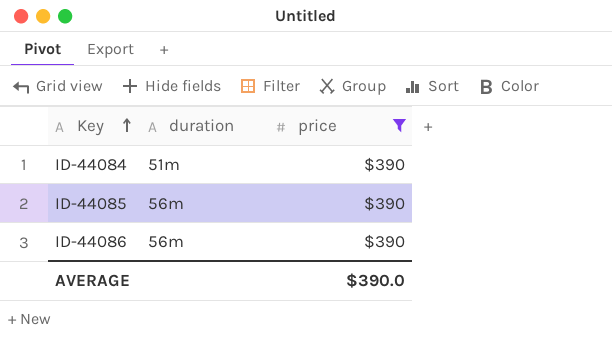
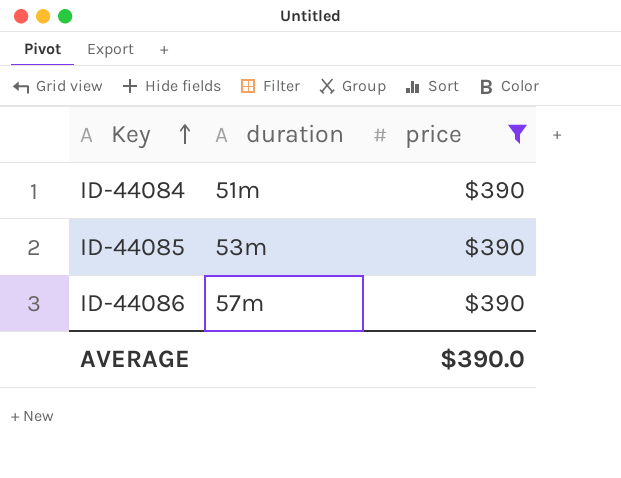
ID-44085 | duration: 56m -> 53m
ID-44086 | duration: 56m -> 57m

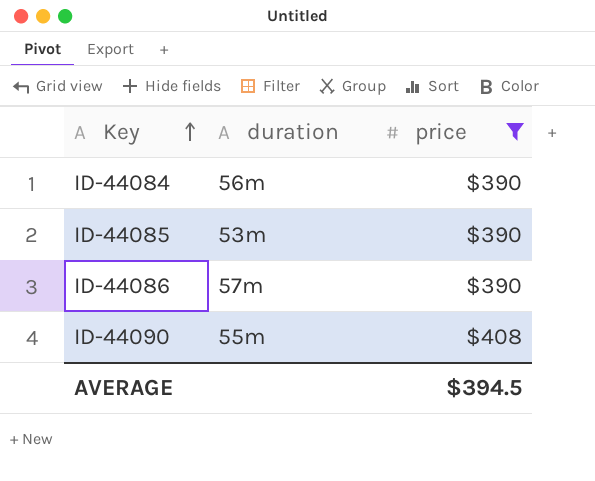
ID-44084 | duration: 51m -> 56m
row ID-44090: none -> 55m | $408
AVERAGE | price: $390.0 -> $394.5

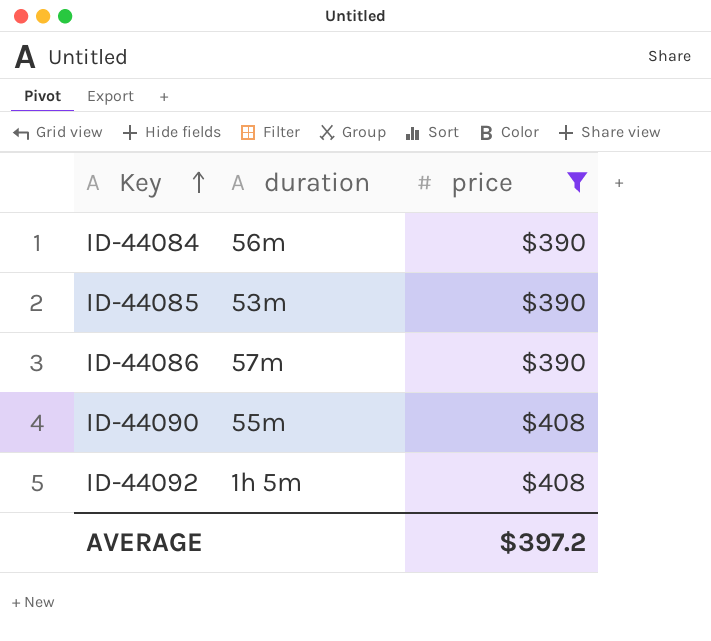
row ID-44092: none -> 1h 5m | $408
AVERAGE | price: $394.5 -> $397.2

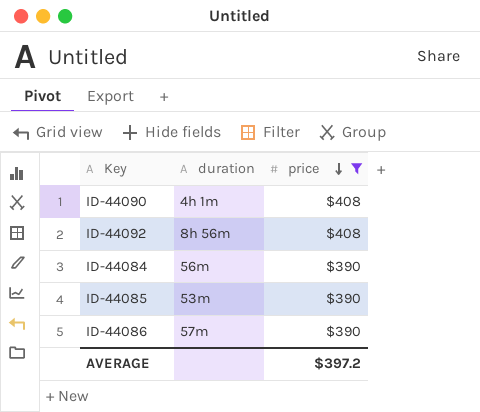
row order: Key ascending -> price descending
ID-44090 | duration: 55m -> 4h 1m
ID-44092 | duration: 1h 5m -> 8h 56m

